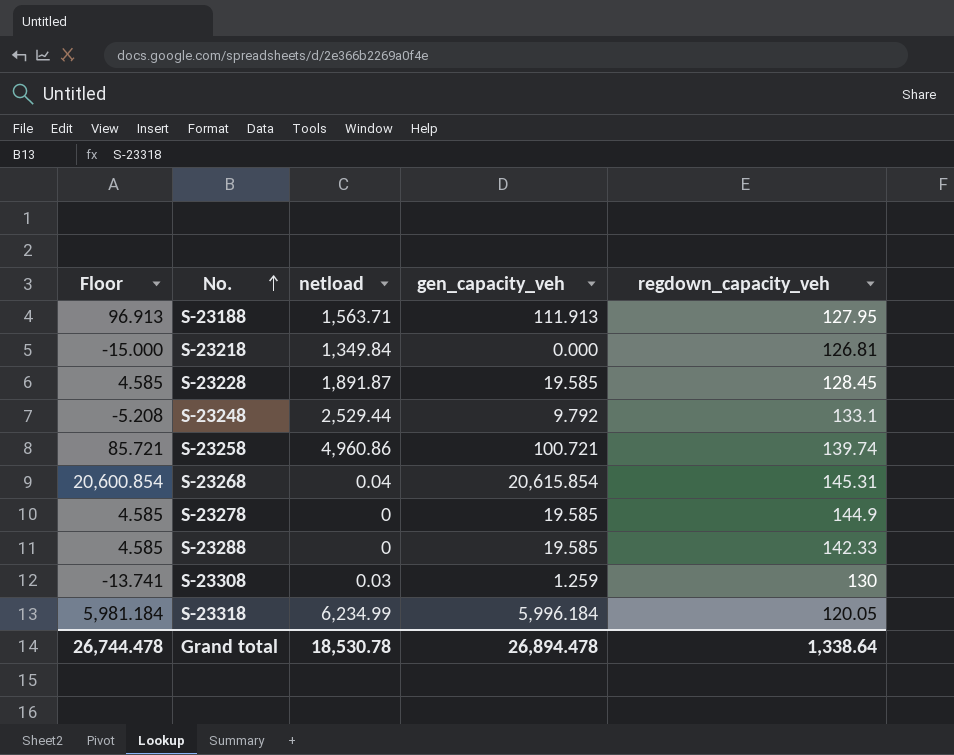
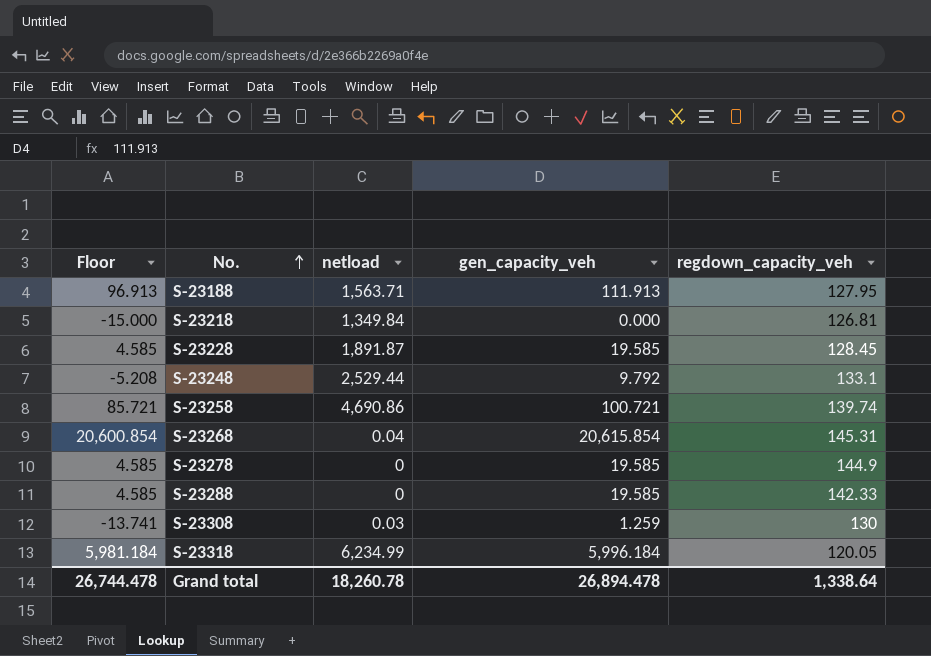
S-23258 | netload: 4,960.86 -> 4,690.86
Grand total | netload: 18,530.78 -> 18,260.78

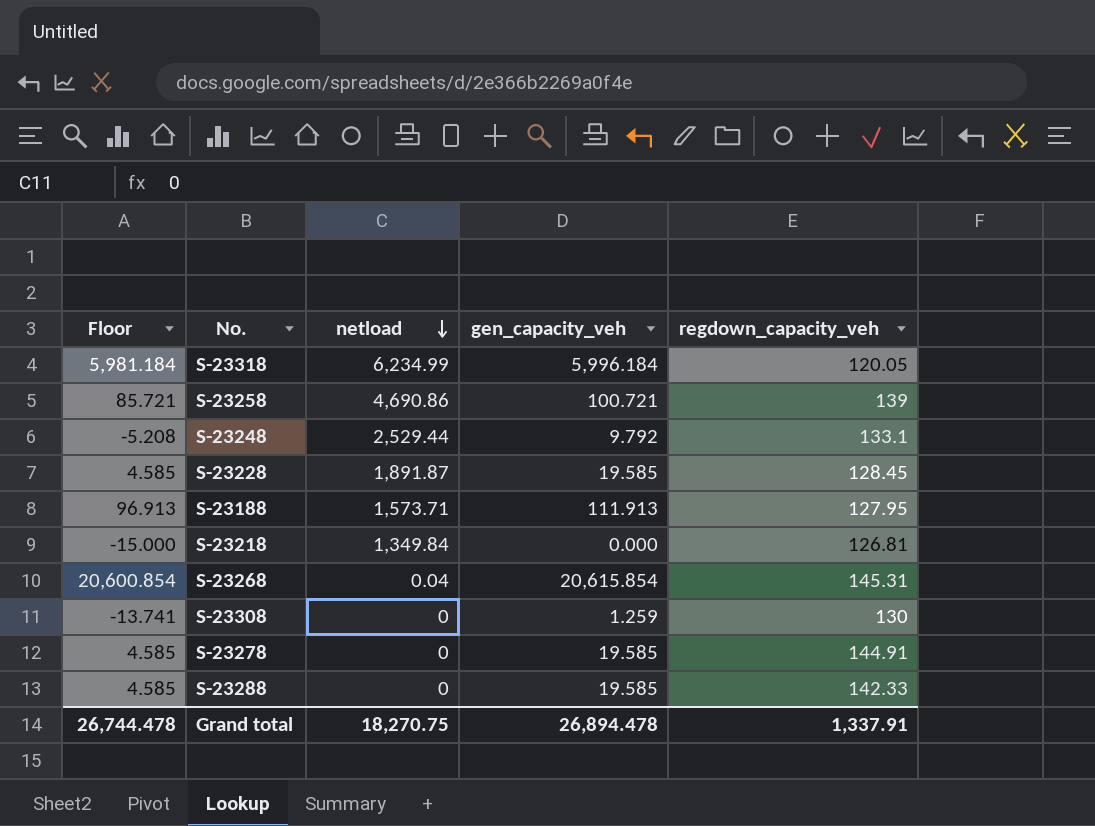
row order: No. ascending -> netload descending
S-23258 | regdown_capacity_veh: 139.74 -> 139
S-23188 | netload: 1,563.71 -> 1,573.71
S-23308 | netload: 0.03 -> 0
S-23278 | regdown_capacity_veh: 144.9 -> 144.91
Grand total | netload: 18,260.78 -> 18,270.75
Grand total | regdown_capacity_veh: 1,338.64 -> 1,337.91

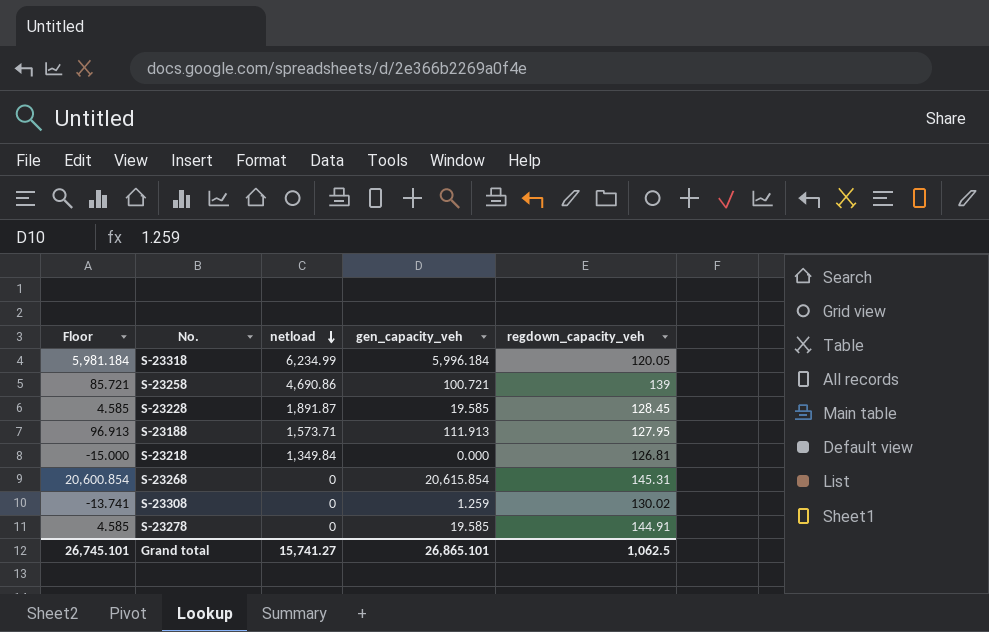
row S-23248: -5.208 | 2,529.44 | 9.792 | 133.1 -> none
row S-23288: 4.585 | 0 | 19.585 | 142.33 -> none
S-23268 | netload: 0.04 -> 0
S-23308 | regdown_capacity_veh: 130 -> 130.02
Grand total | Floor: 26,744.478 -> 26,745.101
Grand total | netload: 18,270.75 -> 15,741.27
Grand total | gen_capacity_veh: 26,894.478 -> 26,865.101
Grand total | regdown_capacity_veh: 1,337.91 -> 1,062.5

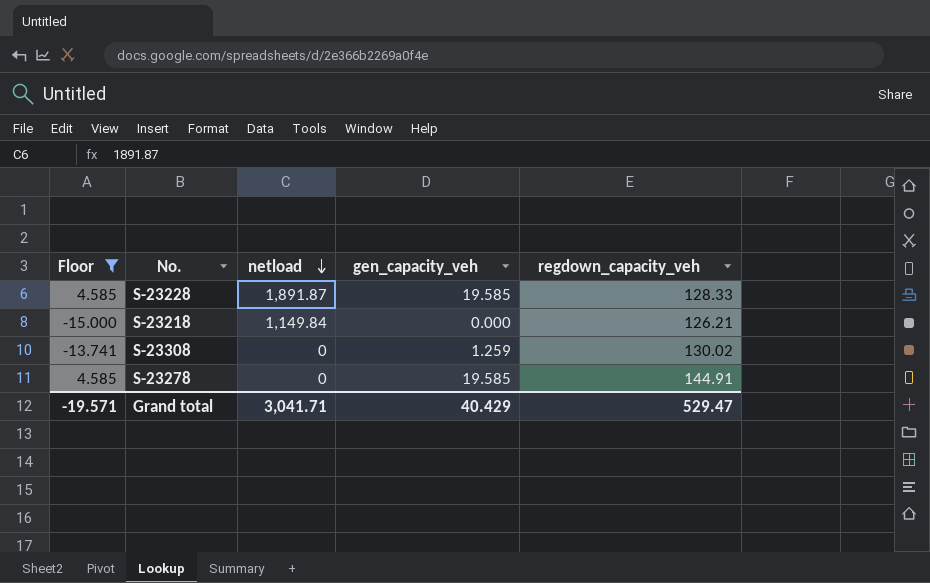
filter: none -> Floor <= 4.585
S-23228 | regdown_capacity_veh: 128.45 -> 128.33
S-23218 | netload: 1,349.84 -> 1,149.84
S-23218 | regdown_capacity_veh: 126.81 -> 126.21
Grand total | Floor: 26,745.101 -> -19.571
Grand total | netload: 15,741.27 -> 3,041.71
Grand total | gen_capacity_veh: 26,865.101 -> 40.429
Grand total | regdown_capacity_veh: 1,062.5 -> 529.47

